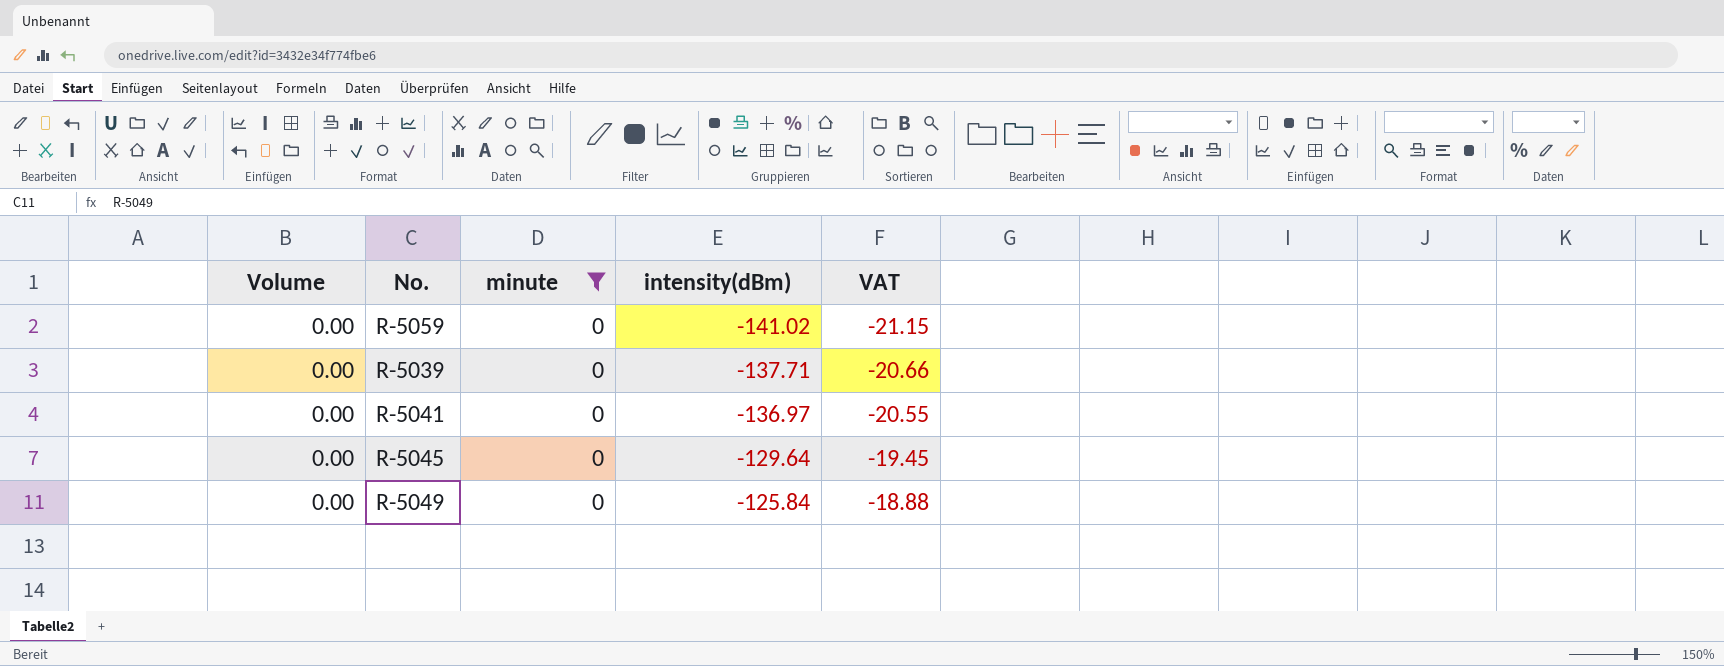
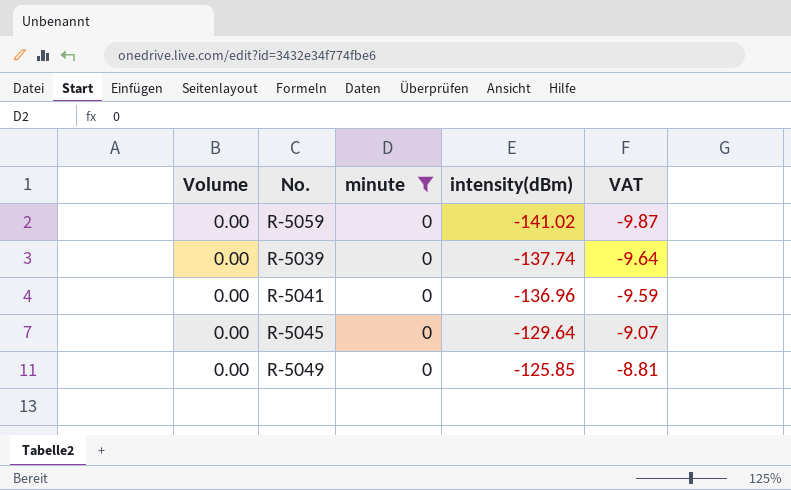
column VAT | formula: [intensity(dBm)] * 0.15 -> [intensity(dBm)] * 0.07
R-5039 | intensity(dBm): -137.71 -> -137.74
R-5041 | intensity(dBm): -136.97 -> -136.96
R-5049 | intensity(dBm): -125.84 -> -125.85

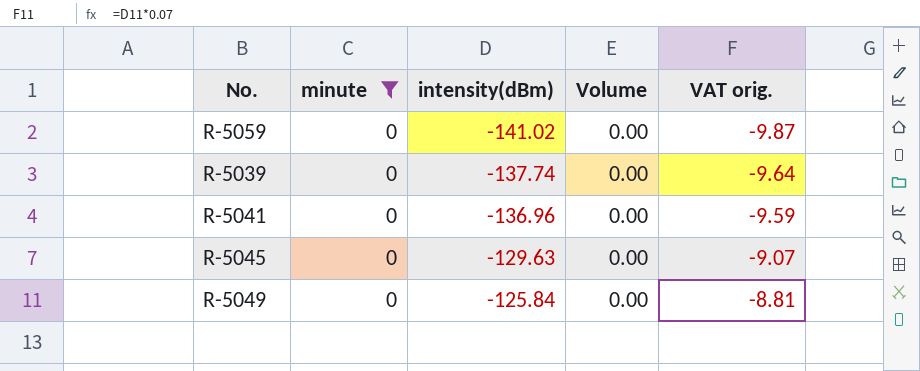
column Volume | position: 1 -> 4
column name: VAT -> VAT orig.
R-5045 | intensity(dBm): -129.64 -> -129.63
R-5049 | intensity(dBm): -125.85 -> -125.84

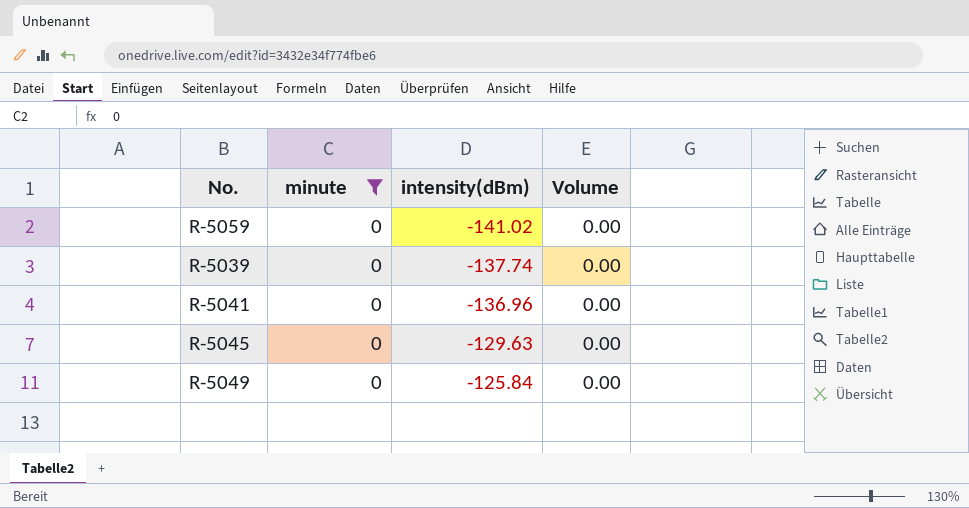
column VAT orig. | formula: [intensity(dBm)] * 0.07 -> none

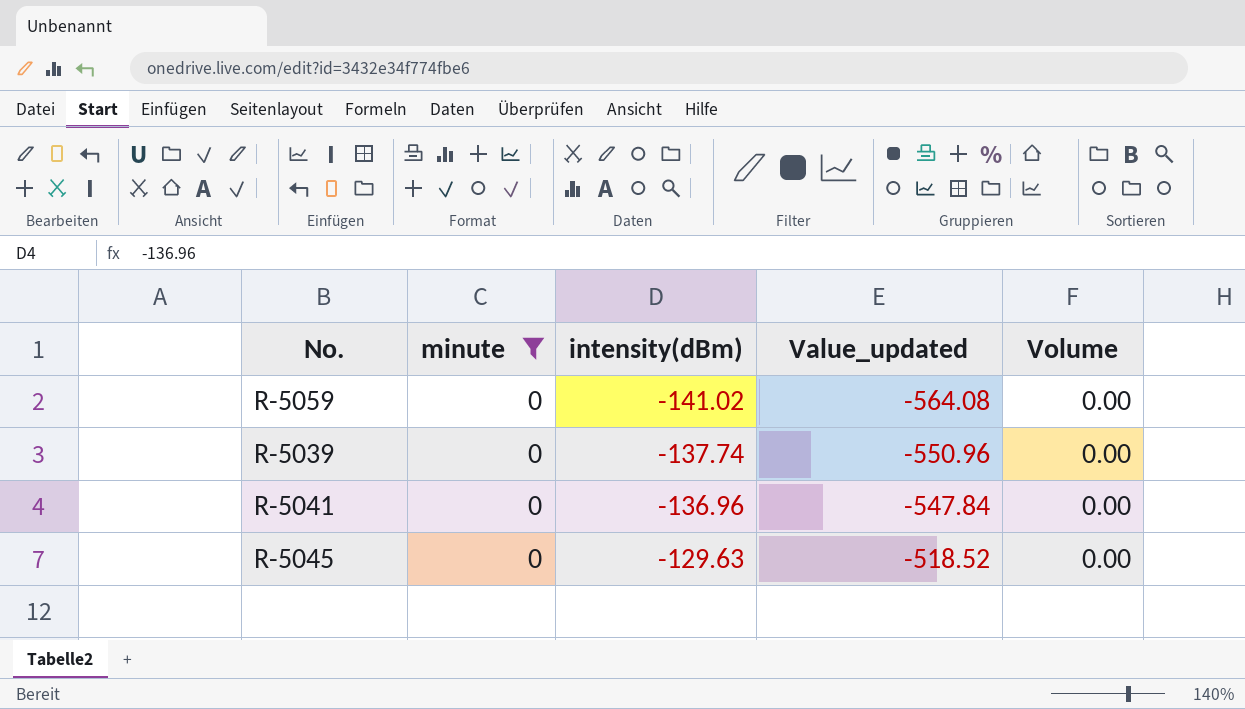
column Value_updated | formula: none -> [intensity(dBm)] * 4
row R-5049: 0 | -125.84 | 0.00 -> none

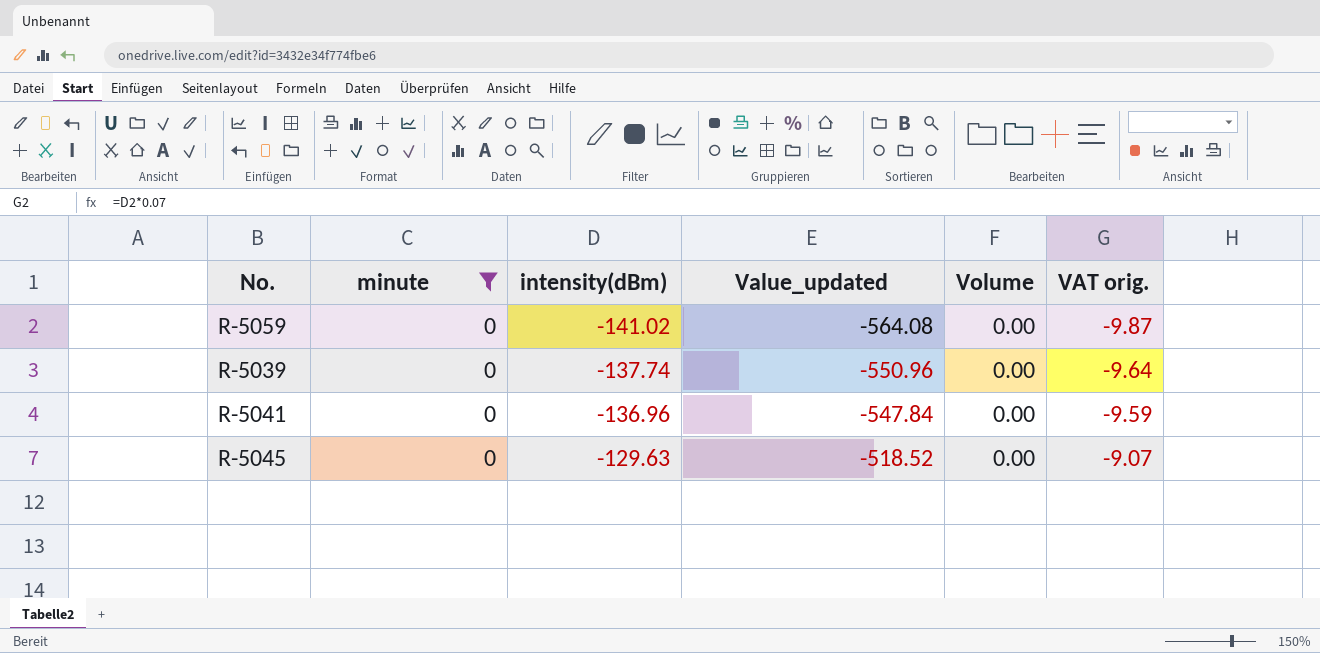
column VAT orig. | formula: none -> [intensity(dBm)] * 0.07

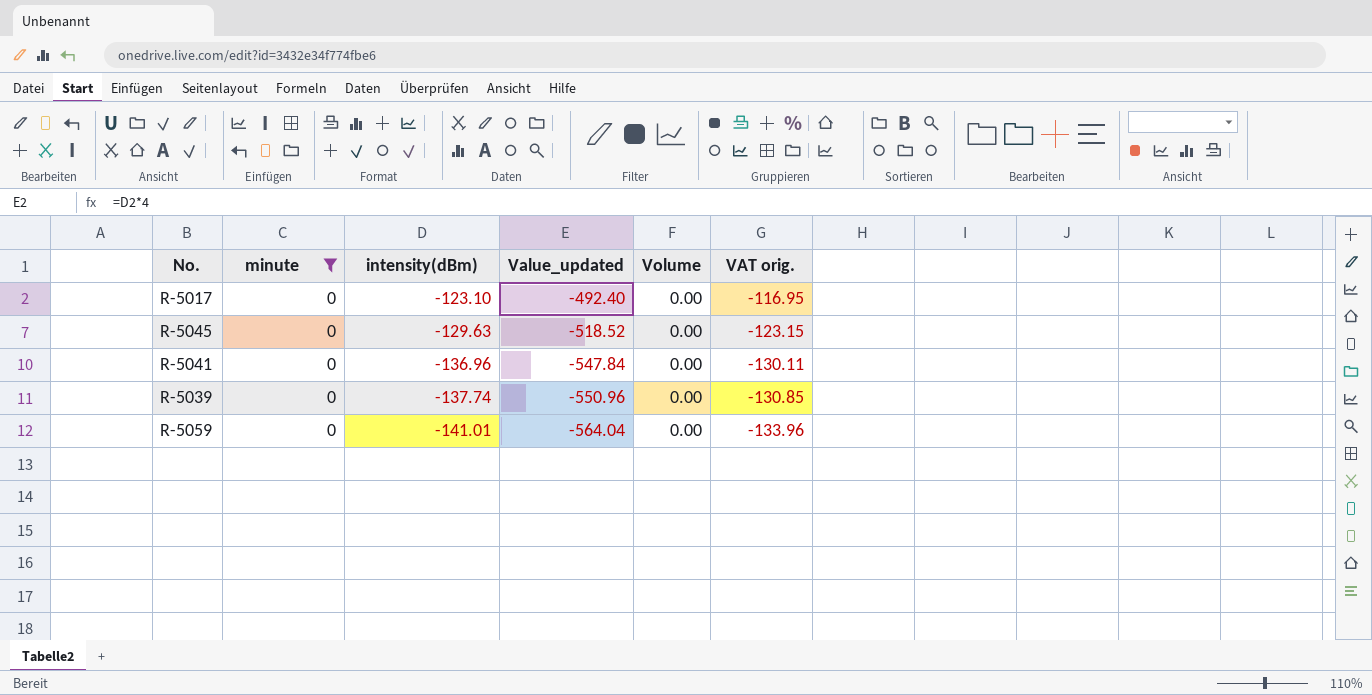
row order: intensity(dBm) ascending -> intensity(dBm) descending
column VAT orig. | formula: [intensity(dBm)] * 0.07 -> [intensity(dBm)] * 0.95
row R-5017: none -> 0 | -123.10 | -492.40 | 0.00 | -116.95
R-5059 | intensity(dBm): -141.02 -> -141.01
R-5059 | Value_updated: -564.08 -> -564.04

